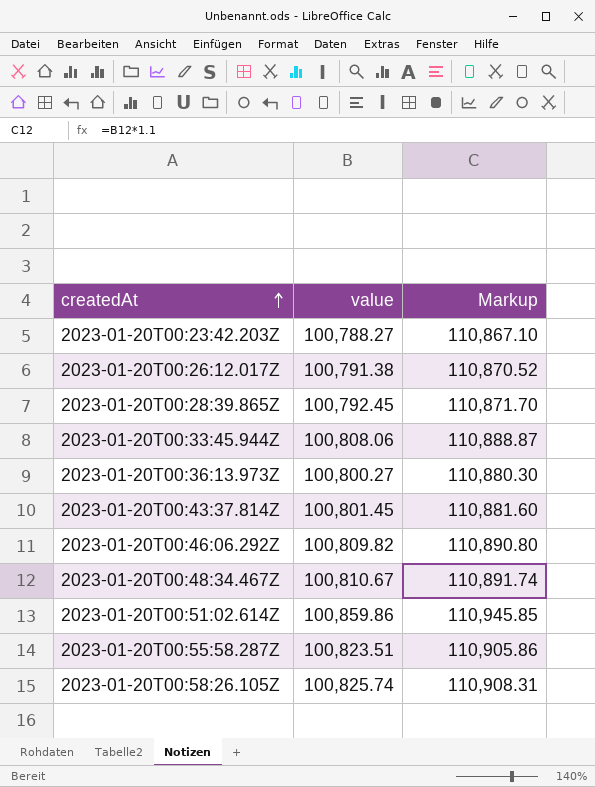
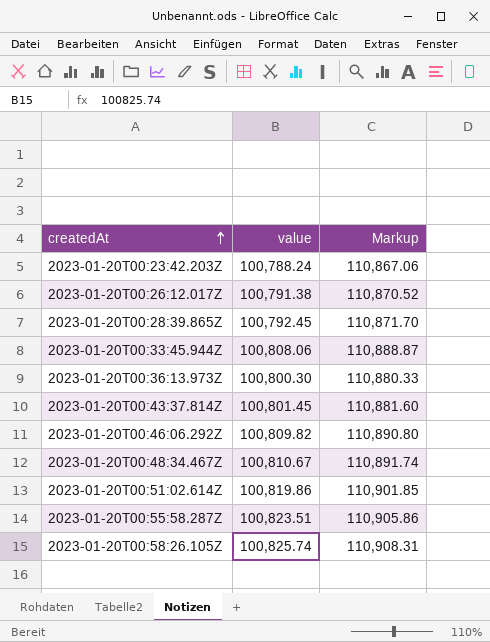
2023-01-20T00:23:42.203Z | value: 100,788.27 -> 100,788.24
2023-01-20T00:23:42.203Z | Markup: 110,867.10 -> 110,867.06
2023-01-20T00:36:13.973Z | value: 100,800.27 -> 100,800.30
2023-01-20T00:36:13.973Z | Markup: 110,880.30 -> 110,880.33
2023-01-20T00:51:02.614Z | value: 100,859.86 -> 100,819.86
2023-01-20T00:51:02.614Z | Markup: 110,945.85 -> 110,901.85

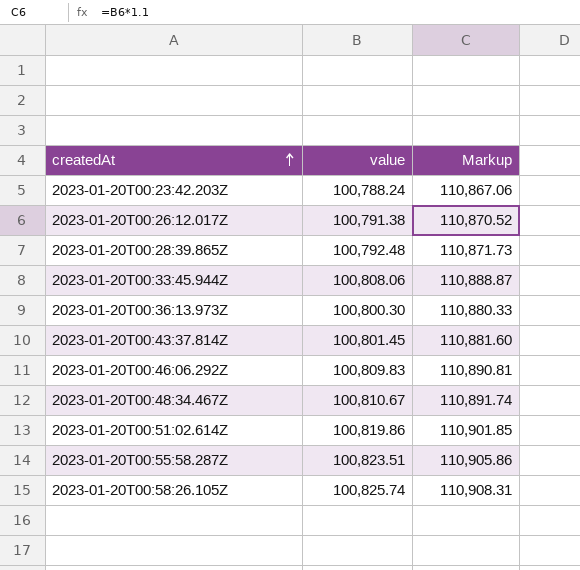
2023-01-20T00:28:39.865Z | value: 100,792.45 -> 100,792.48
2023-01-20T00:28:39.865Z | Markup: 110,871.70 -> 110,871.73
2023-01-20T00:46:06.292Z | value: 100,809.82 -> 100,809.83
2023-01-20T00:46:06.292Z | Markup: 110,890.80 -> 110,890.81

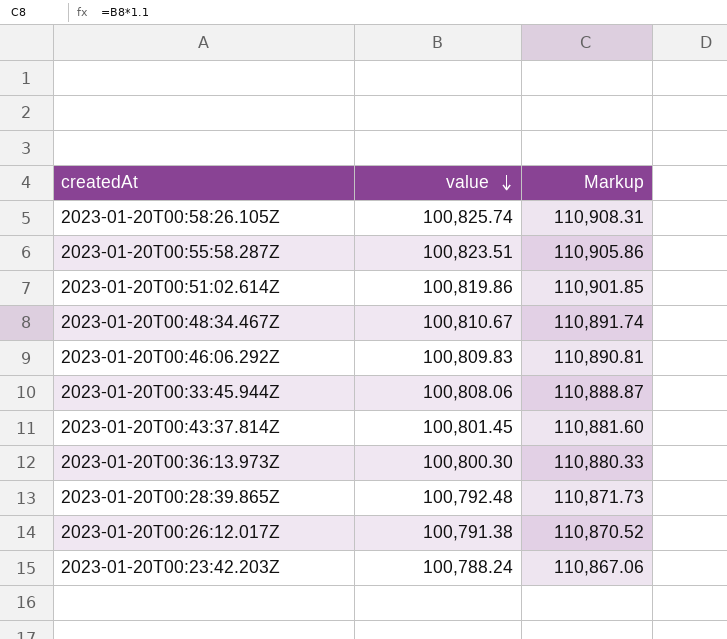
row order: createdAt ascending -> value descending

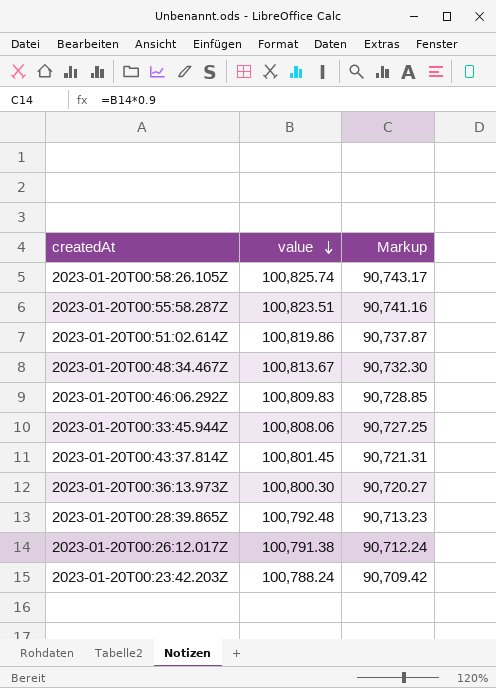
column Markup | formula: [value] * 1.1 -> [value] * 0.9
2023-01-20T00:48:34.467Z | value: 100,810.67 -> 100,813.67

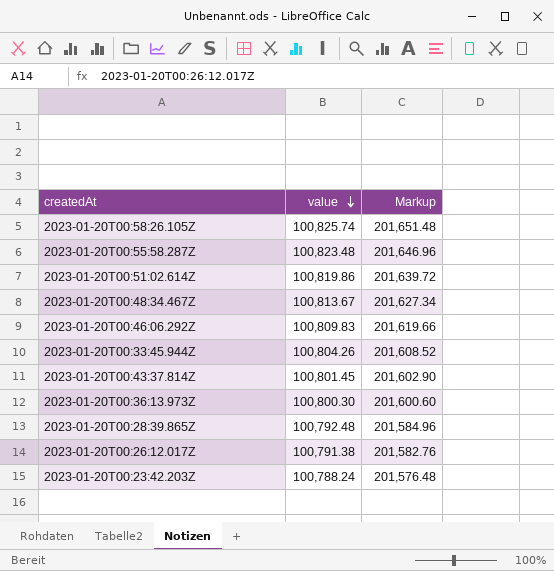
column Markup | formula: [value] * 0.9 -> [value] * 2
2023-01-20T00:55:58.287Z | value: 100,823.51 -> 100,823.48
2023-01-20T00:33:45.944Z | value: 100,808.06 -> 100,804.26

